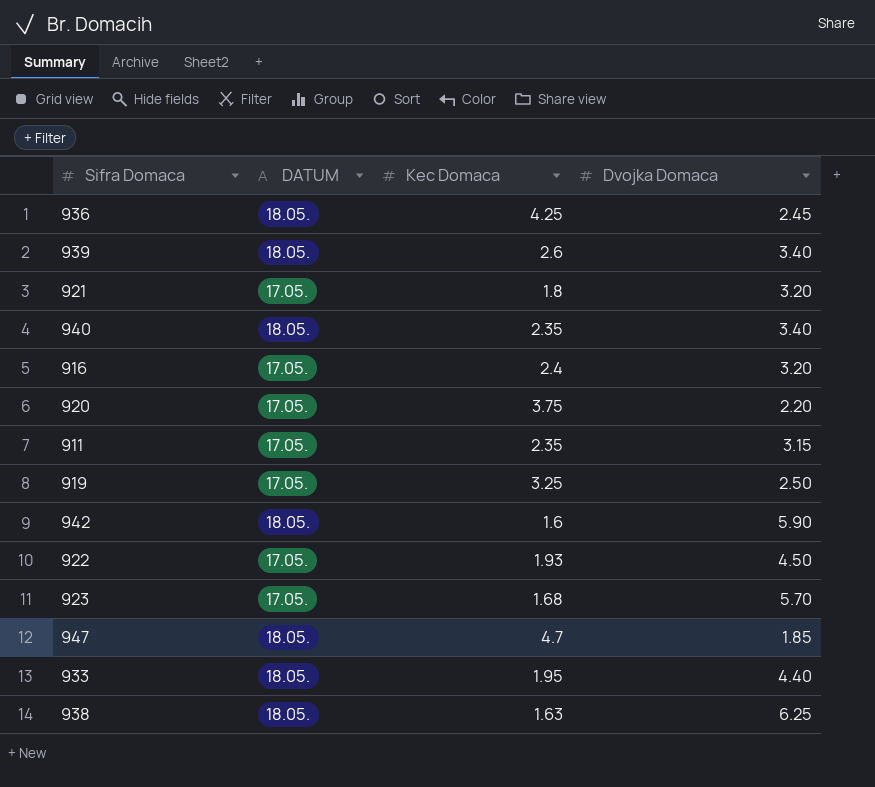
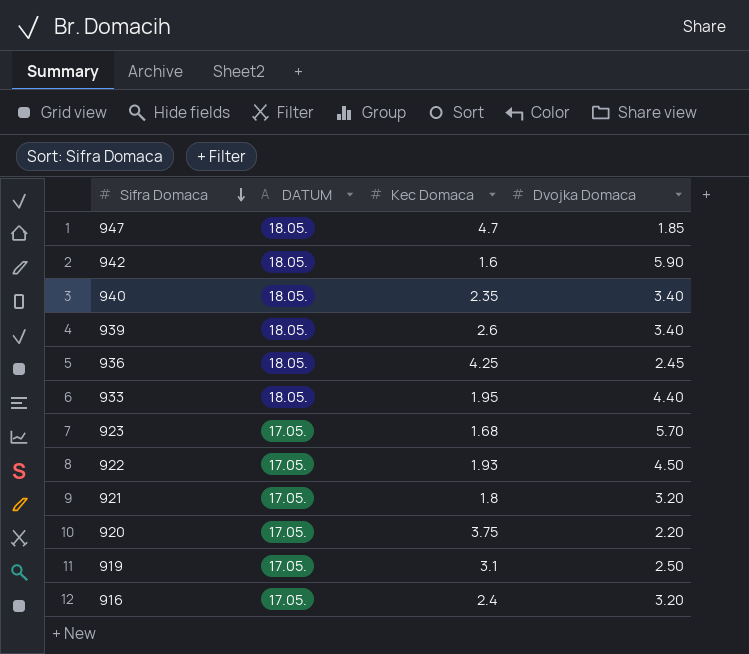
row order: none -> Sifra Domaca descending
row 911: 17.05. | 2.35 | 3.15 -> none
row 938: 18.05. | 1.63 | 6.25 -> none
919 | Kec Domaca: 3.25 -> 3.1

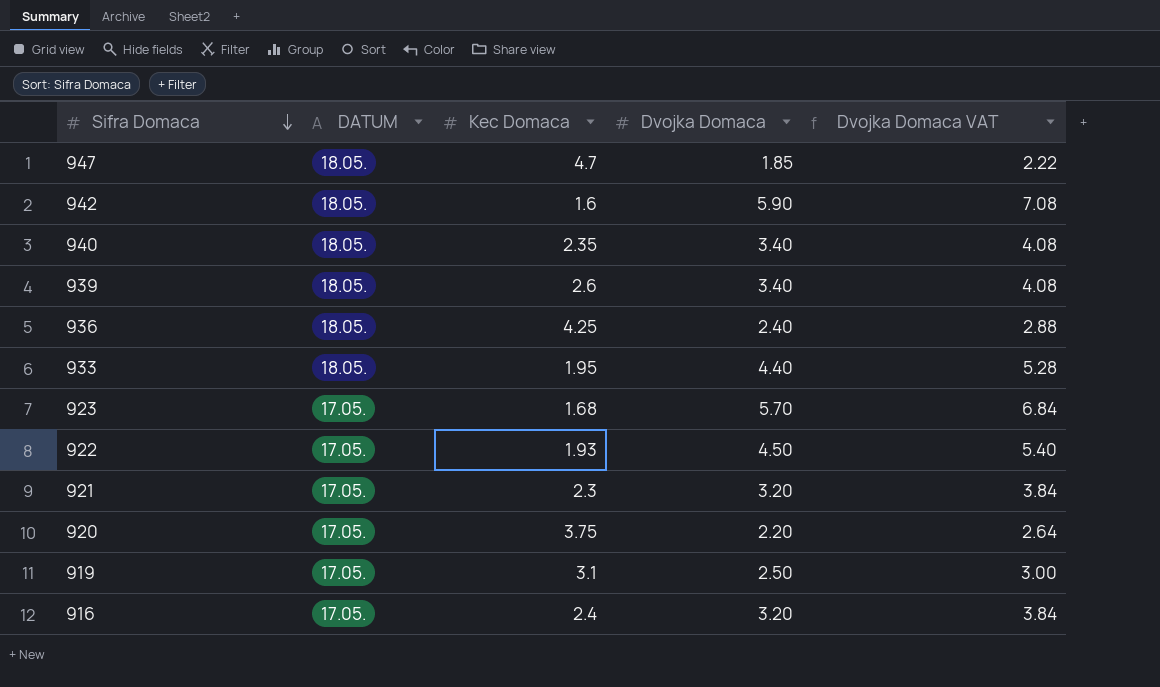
column Dvojka Domaca VAT | formula: none -> [Dvojka Domaca] * 1.2
936 | Dvojka Domaca: 2.45 -> 2.40
921 | Kec Domaca: 1.8 -> 2.3

